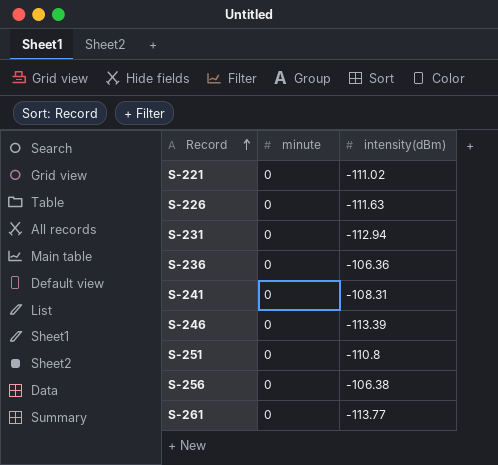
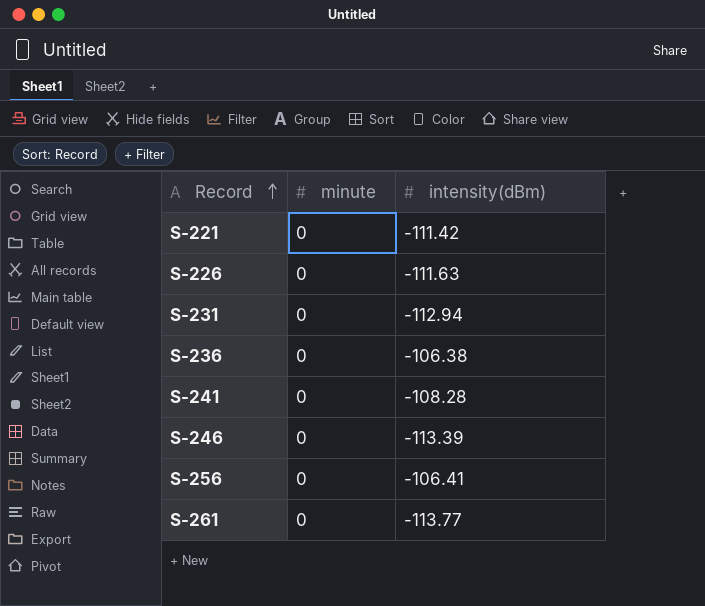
row S-251: 0 | -110.8 -> none
S-221 | intensity(dBm): -111.02 -> -111.42
S-236 | intensity(dBm): -106.36 -> -106.38
S-241 | intensity(dBm): -108.31 -> -108.28
S-256 | intensity(dBm): -106.38 -> -106.41

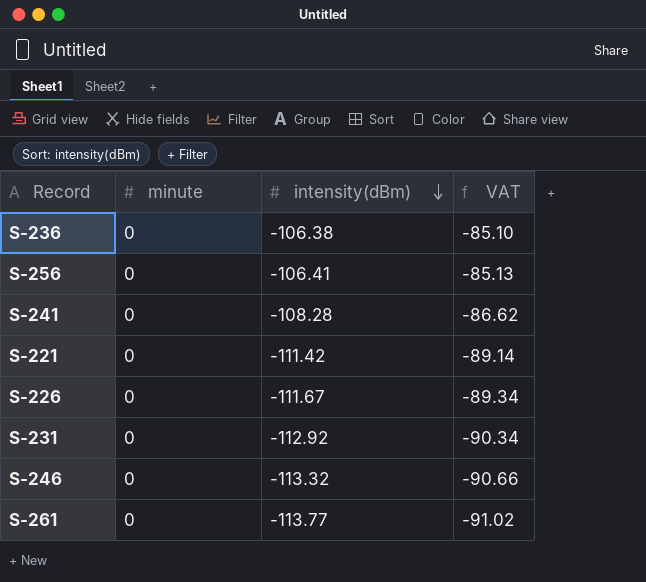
row order: Record ascending -> intensity(dBm) descending
column VAT | formula: none -> [intensity(dBm)] * 0.8
S-226 | intensity(dBm): -111.63 -> -111.67
S-231 | intensity(dBm): -112.94 -> -112.92
S-246 | intensity(dBm): -113.39 -> -113.32

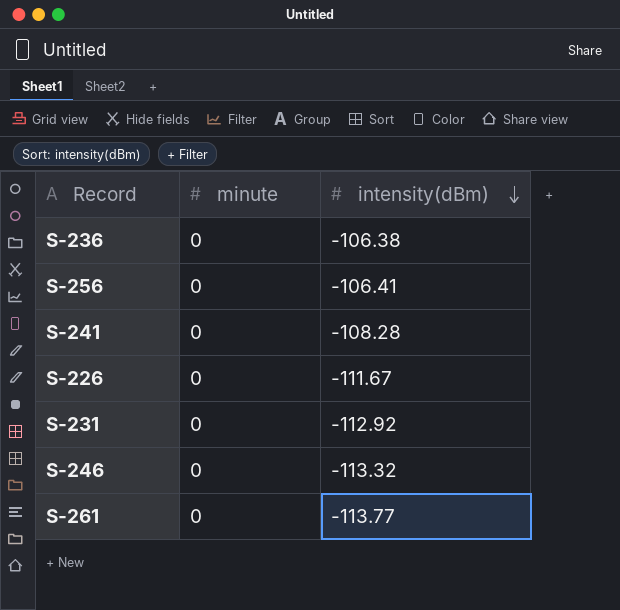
column VAT | formula: [intensity(dBm)] * 0.8 -> none
row S-221: 0 | -111.42 | -89.14 -> none

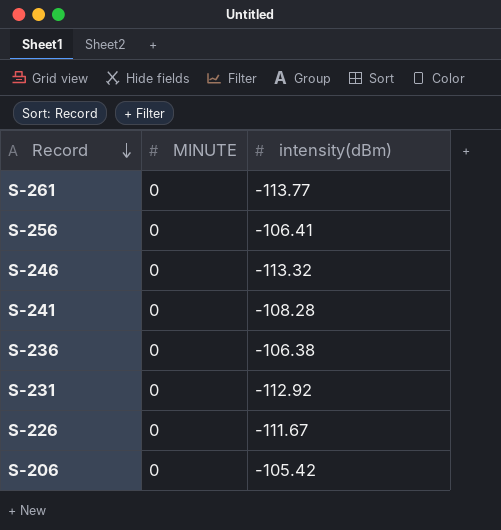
row order: intensity(dBm) descending -> Record descending
column name: minute -> MINUTE
row S-206: none -> 0 | -105.42

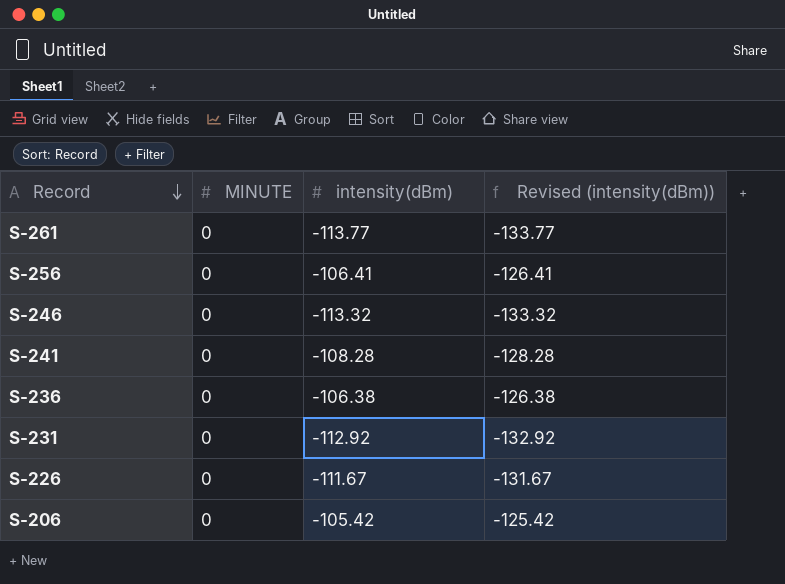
column Revised (intensity(dBm)) | formula: none -> [intensity(dBm)] - 20

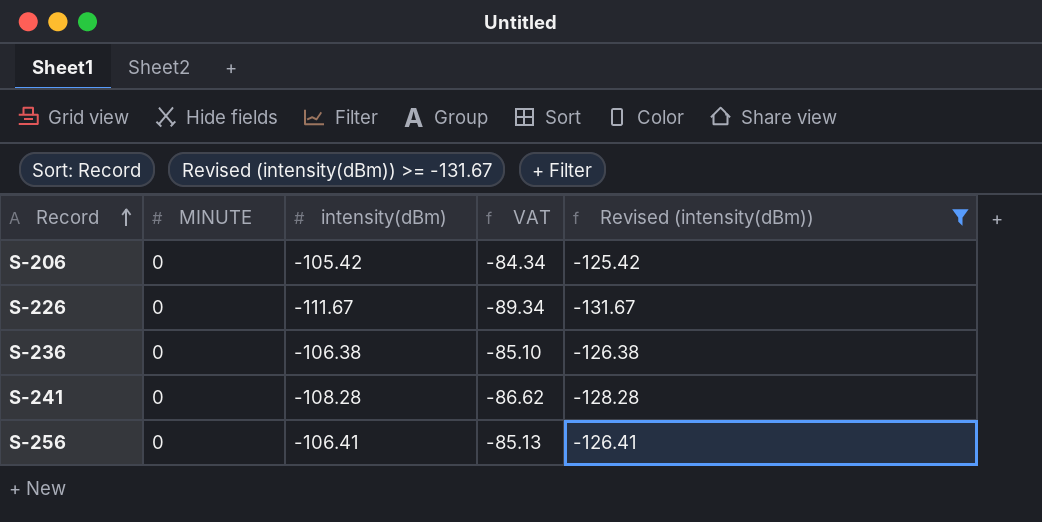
filter: none -> Revised (intensity(dBm)) >= -131.67
row order: Record descending -> Record ascending
column VAT | formula: none -> [intensity(dBm)] * 0.8

